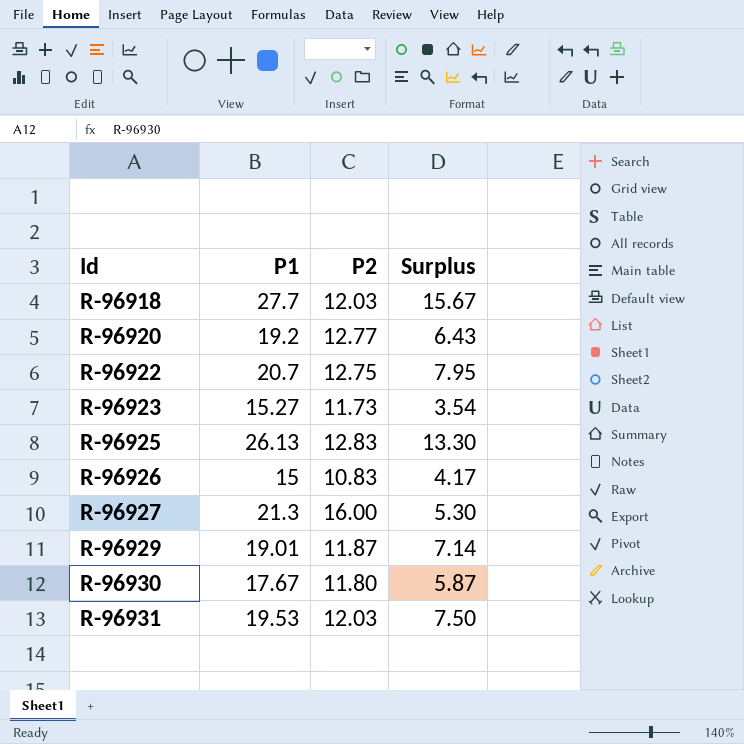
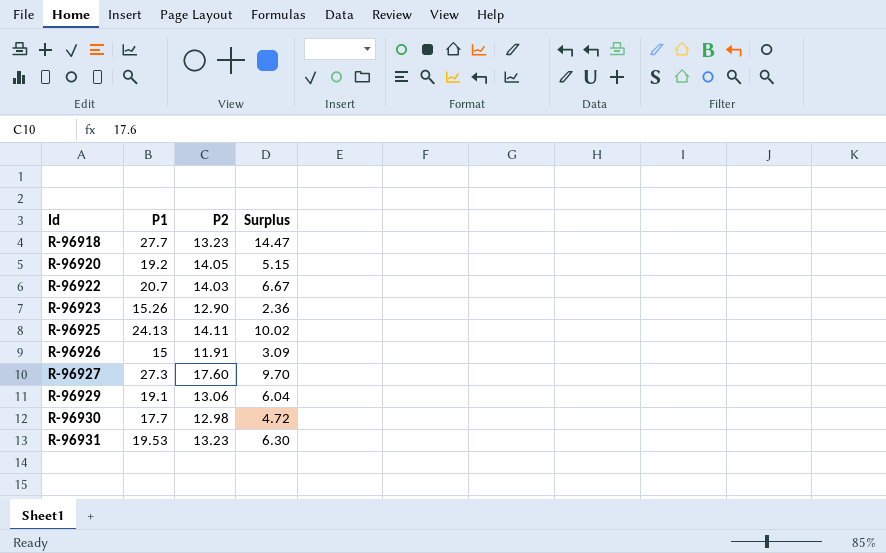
R-96918 | P2: 12.03 -> 13.23
R-96918 | Surplus: 15.67 -> 14.47
R-96920 | P2: 12.77 -> 14.05
R-96920 | Surplus: 6.43 -> 5.15
R-96922 | P2: 12.75 -> 14.03
R-96922 | Surplus: 7.95 -> 6.67
R-96923 | P1: 15.27 -> 15.26
R-96923 | P2: 11.73 -> 12.90
R-96923 | Surplus: 3.54 -> 2.36
R-96925 | P1: 26.13 -> 24.13
R-96925 | P2: 12.83 -> 14.11
R-96925 | Surplus: 13.30 -> 10.02
R-96926 | P2: 10.83 -> 11.91
R-96926 | Surplus: 4.17 -> 3.09
R-96927 | P1: 21.3 -> 27.3
R-96927 | P2: 16.00 -> 17.60
R-96927 | Surplus: 5.30 -> 9.70
R-96929 | P1: 19.01 -> 19.1
R-96929 | P2: 11.87 -> 13.06
R-96929 | Surplus: 7.14 -> 6.04
R-96930 | P1: 17.67 -> 17.7
R-96930 | P2: 11.80 -> 12.98
R-96930 | Surplus: 5.87 -> 4.72
R-96931 | P2: 12.03 -> 13.23
R-96931 | Surplus: 7.50 -> 6.30

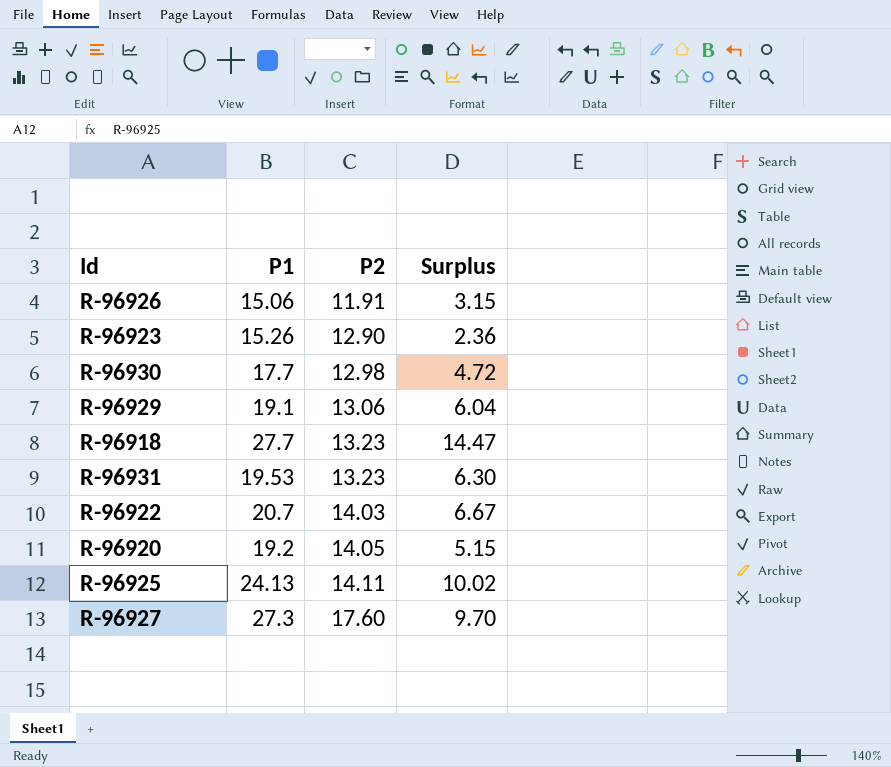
row order: Id ascending -> P2 ascending
R-96926 | P1: 15 -> 15.06
R-96926 | Surplus: 3.09 -> 3.15

